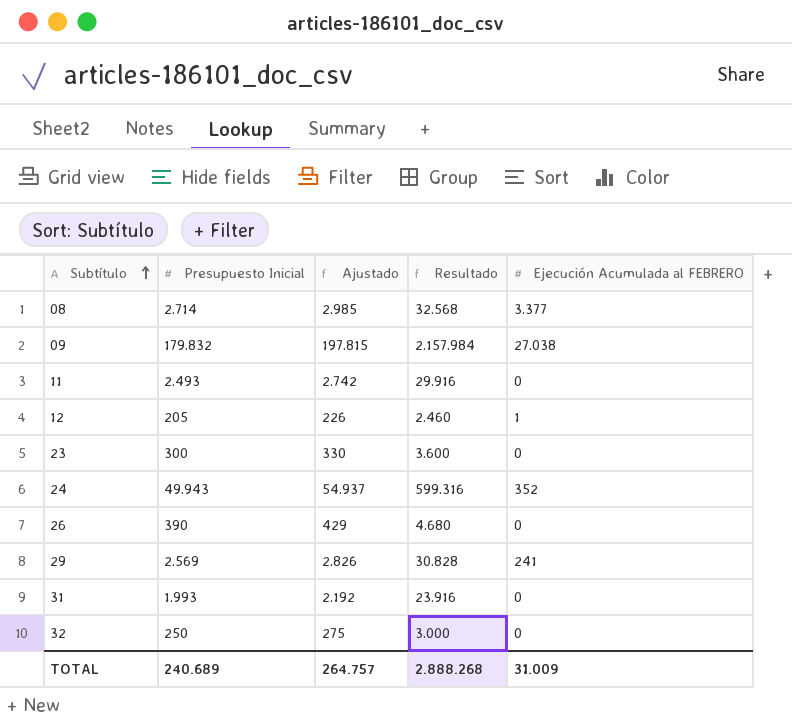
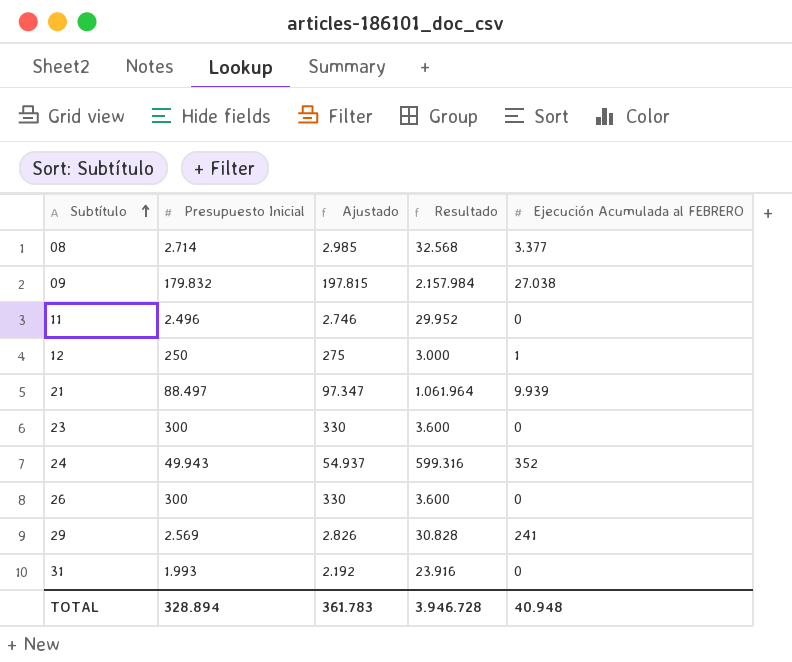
row 32: 250 | 275 | 3.000 | 0 -> none
11 | Presupuesto Inicial: 2.493 -> 2.496
11 | Ajustado: 2.742 -> 2.746
11 | Resultado: 29.916 -> 29.952
12 | Presupuesto Inicial: 205 -> 250
12 | Ajustado: 226 -> 275
12 | Resultado: 2.460 -> 3.000
row 21: none -> 88.497 | 97.347 | 1.061.964 | 9.939
26 | Presupuesto Inicial: 390 -> 300
26 | Ajustado: 429 -> 330
26 | Resultado: 4.680 -> 3.600
TOTAL | Presupuesto Inicial: 240.689 -> 328.894
TOTAL | Ajustado: 264.757 -> 361.783
TOTAL | Resultado: 2.888.268 -> 3.946.728
TOTAL | Ejecución Acumulada al FEBRERO: 31.009 -> 40.948

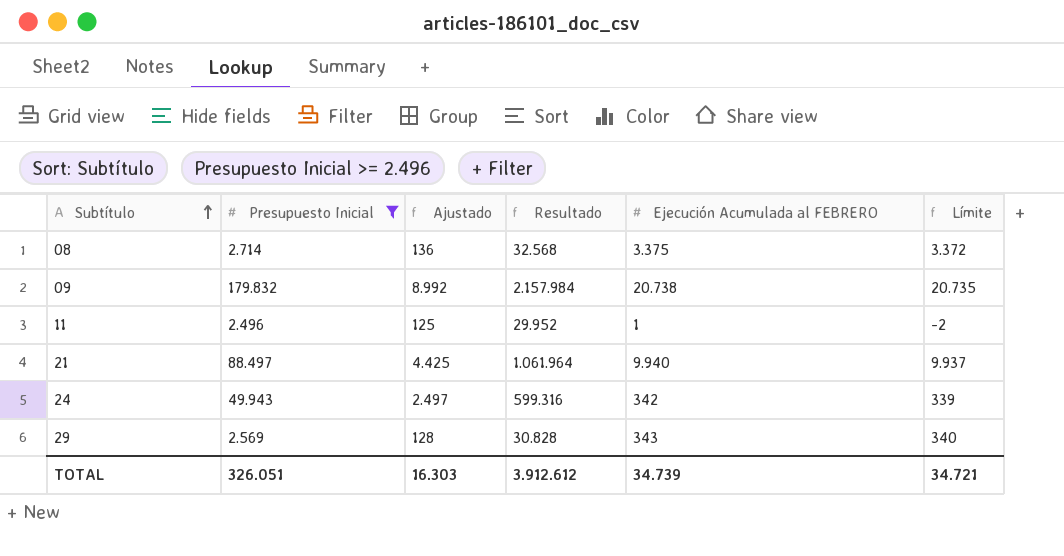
filter: none -> Presupuesto Inicial >= 2.496
column Ajustado | formula: [Presupuesto Inicial] * 1,1 -> [Presupuesto Inicial] * 0,05
column Límite | formula: none -> [Ejecución Acumulada al FEBRERO] - 3
08 | Ejecución Acumulada al FEBRERO: 3.377 -> 3.375
09 | Ejecución Acumulada al FEBRERO: 27.038 -> 20.738
11 | Ejecución Acumulada al FEBRERO: 0 -> 1
21 | Ejecución Acumulada al FEBRERO: 9.939 -> 9.940
24 | Ejecución Acumulada al FEBRERO: 352 -> 342
29 | Ejecución Acumulada al FEBRERO: 241 -> 343
TOTAL | Presupuesto Inicial: 328.894 -> 326.051
TOTAL | Ajustado: 361.783 -> 16.303
TOTAL | Resultado: 3.946.728 -> 3.912.612
TOTAL | Ejecución Acumulada al FEBRERO: 40.948 -> 34.739

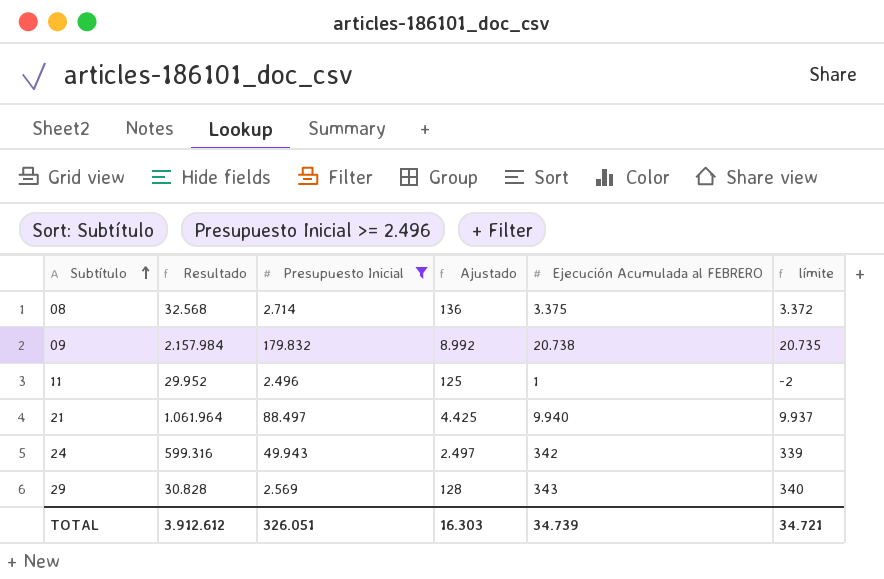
column Resultado | position: 4 -> 2
column name: Límite -> límite

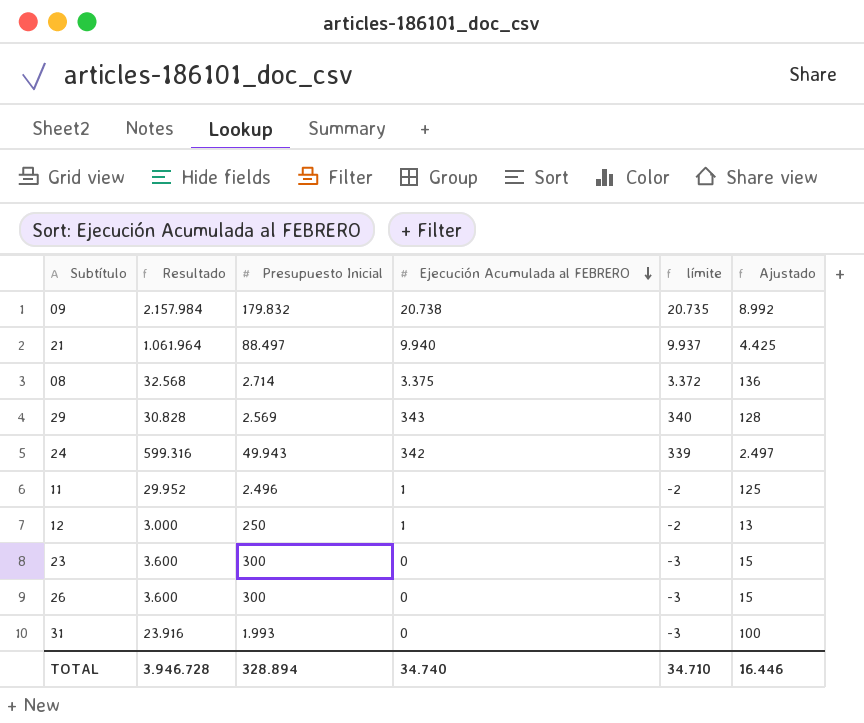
filter: Presupuesto Inicial >= 2.496 -> none
row order: Subtítulo ascending -> Ejecución Acumulada al FEBRERO descending
column Ajustado | position: 4 -> 6
TOTAL | Resultado: 3.912.612 -> 3.946.728
TOTAL | Presupuesto Inicial: 326.051 -> 328.894
TOTAL | Ejecución Acumulada al FEBRERO: 34.739 -> 34.740
TOTAL | límite: 34.721 -> 34.710
TOTAL | Ajustado: 16.303 -> 16.446

